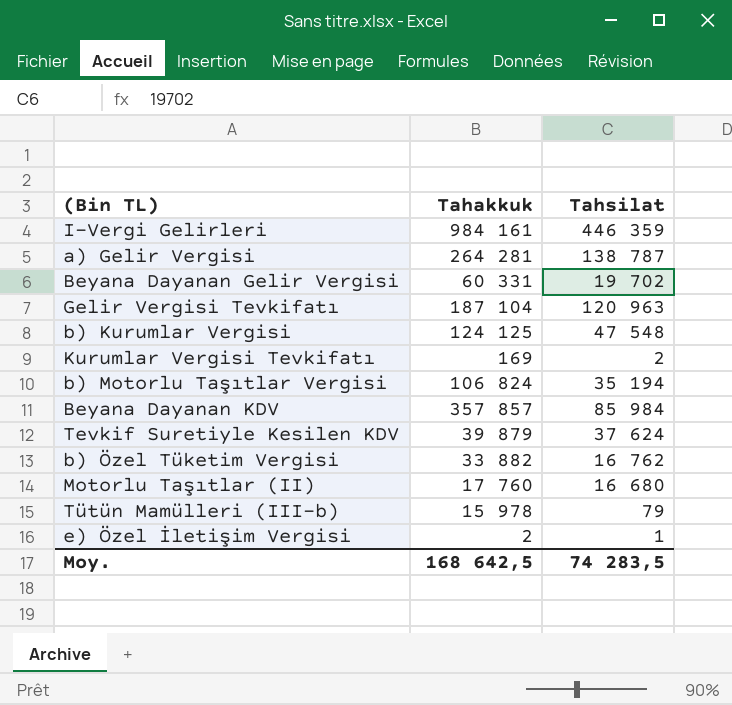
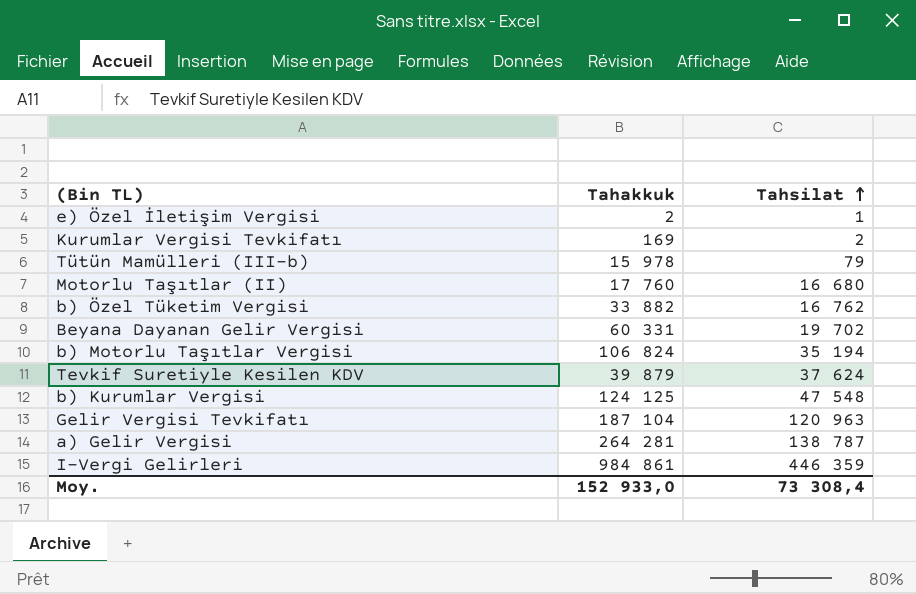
row order: none -> Tahsilat ascending
row Beyana Dayanan KDV: 357 857 | 85 984 -> none
I-Vergi Gelirleri | Tahakkuk: 984 161 -> 984 861
Moy. | Tahakkuk: 168 642,5 -> 152 933,0
Moy. | Tahsilat: 74 283,5 -> 73 308,4

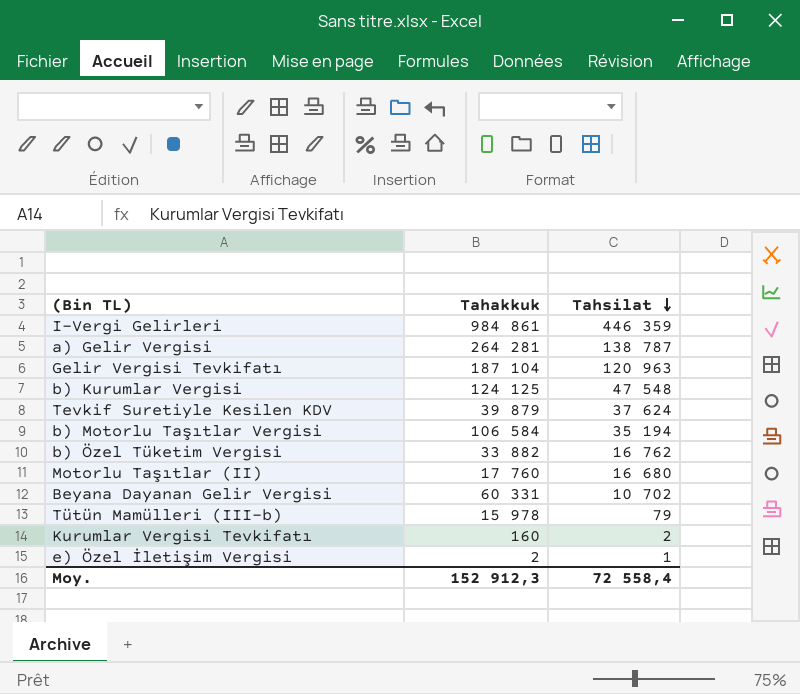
row order: Tahsilat ascending -> Tahsilat descending
b) Motorlu Taşıtlar Vergisi | Tahakkuk: 106 824 -> 106 584
Beyana Dayanan Gelir Vergisi | Tahsilat: 19 702 -> 10 702
Kurumlar Vergisi Tevkifatı | Tahakkuk: 169 -> 160
Moy. | Tahakkuk: 152 933,0 -> 152 912,3
Moy. | Tahsilat: 73 308,4 -> 72 558,4

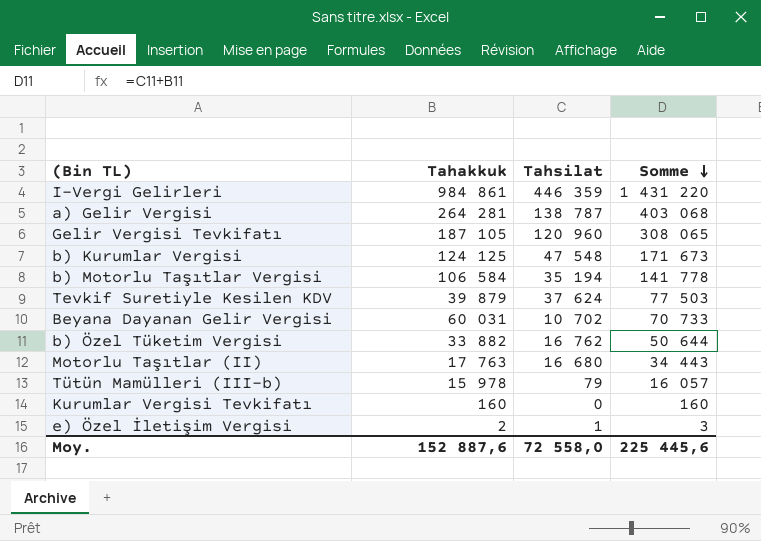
row order: Tahsilat descending -> Somme descending
column Somme | formula: none -> [Tahakkuk] + [Tahsilat]
Gelir Vergisi Tevkifatı | Tahakkuk: 187 104 -> 187 105
Gelir Vergisi Tevkifatı | Tahsilat: 120 963 -> 120 960
Beyana Dayanan Gelir Vergisi | Tahakkuk: 60 331 -> 60 031
Motorlu Taşıtlar (II) | Tahakkuk: 17 760 -> 17 763
Kurumlar Vergisi Tevkifatı | Tahsilat: 2 -> 0
Moy. | Tahakkuk: 152 912,3 -> 152 887,6
Moy. | Tahsilat: 72 558,4 -> 72 558,0

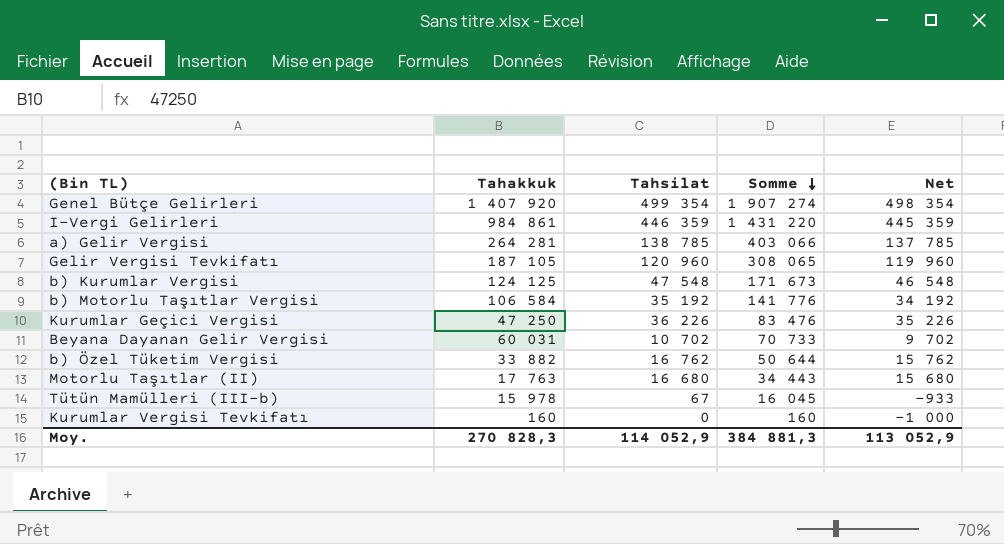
column Net | formula: none -> [Tahsilat] - 1000
row Tevkif Suretiyle Kesilen KDV: 39 879 | 37 624 | 77 503 -> none
row e) Özel İletişim Vergisi: 2 | 1 | 3 -> none
row Genel Bütçe Gelirleri: none -> 1 407 920 | 499 354 | 1 907 274 | 498 354
a) Gelir Vergisi | Tahsilat: 138 787 -> 138 785
a) Gelir Vergisi | Somme: 403 068 -> 403 066
b) Motorlu Taşıtlar Vergisi | Tahsilat: 35 194 -> 35 192
b) Motorlu Taşıtlar Vergisi | Somme: 141 778 -> 141 776
row Kurumlar Geçici Vergisi: none -> 47 250 | 36 226 | 83 476 | 35 226
Tütün Mamülleri (III-b) | Tahsilat: 79 -> 67
Tütün Mamülleri (III-b) | Somme: 16 057 -> 16 045
Moy. | Tahakkuk: 152 887,6 -> 270 828,3
Moy. | Tahsilat: 72 558,0 -> 114 052,9
Moy. | Somme: 225 445,6 -> 384 881,3

